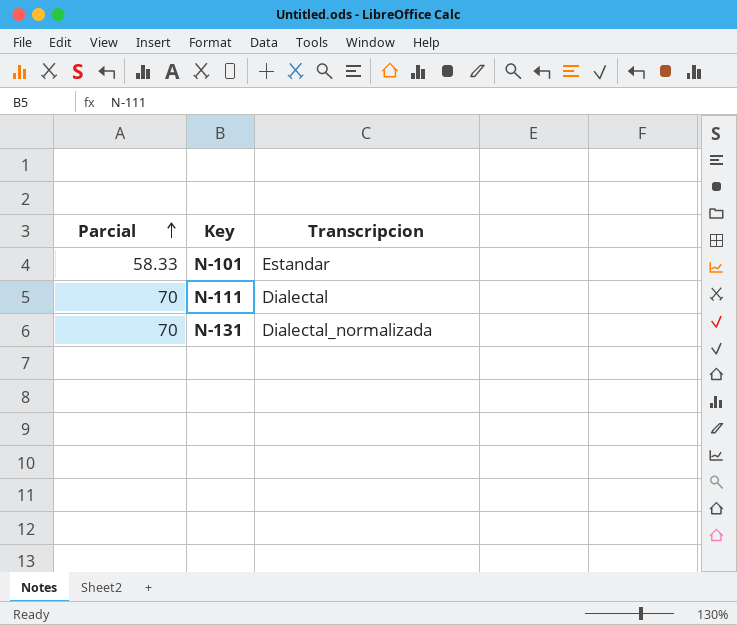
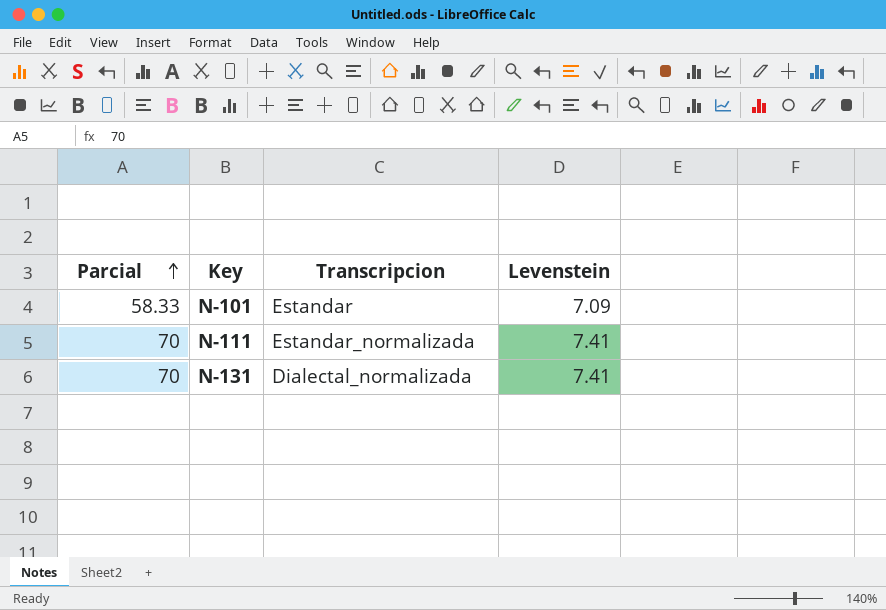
column Levenstein | position: none -> 4
N-111 | Transcripcion: Dialectal -> Estandar_normalizada

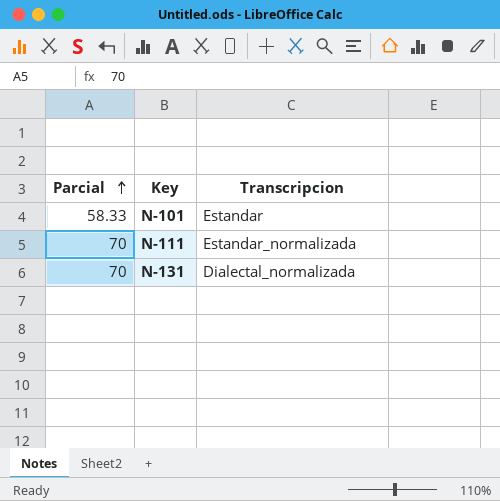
column Levenstein | position: 4 -> none

